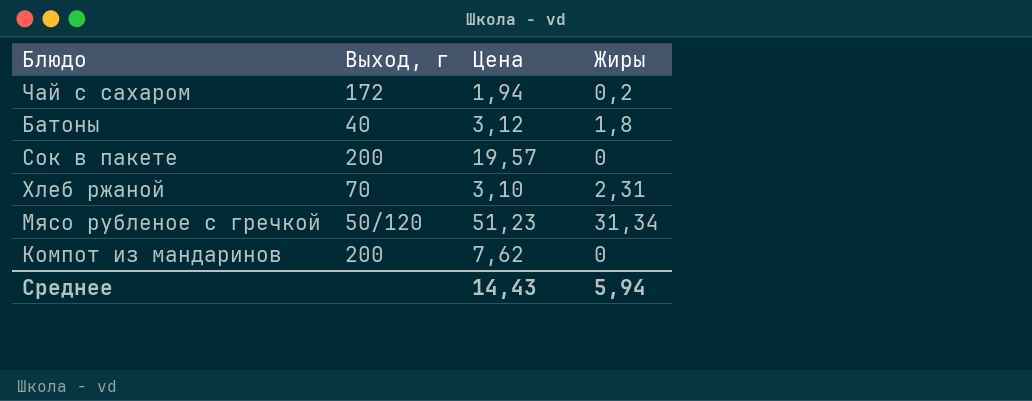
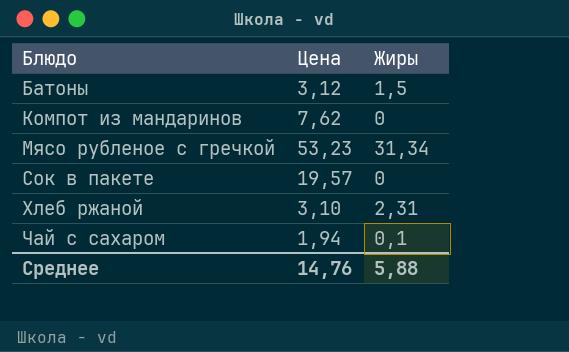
row order: none -> Блюдо ascending
column Выход, г | position: 2 -> none
Батоны | Жиры: 1,8 -> 1,5
Мясо рубленое с гречкой | Цена: 51,23 -> 53,23
Чай с сахаром | Жиры: 0,2 -> 0,1
Среднее | Цена: 14,43 -> 14,76
Среднее | Жиры: 5,94 -> 5,88

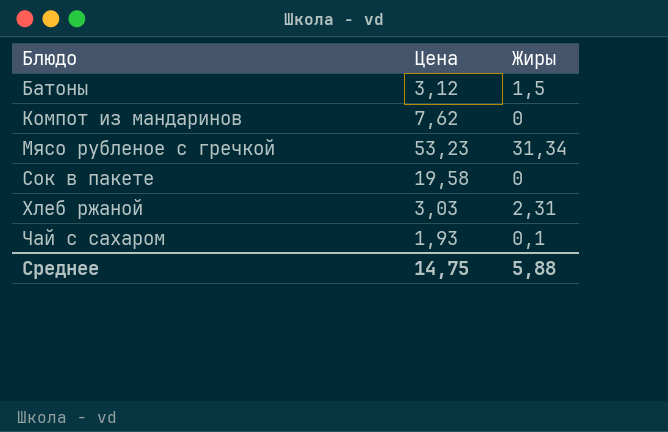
Сок в пакете | Цена: 19,57 -> 19,58
Хлеб ржаной | Цена: 3,10 -> 3,03
Чай с сахаром | Цена: 1,94 -> 1,93
Среднее | Цена: 14,76 -> 14,75

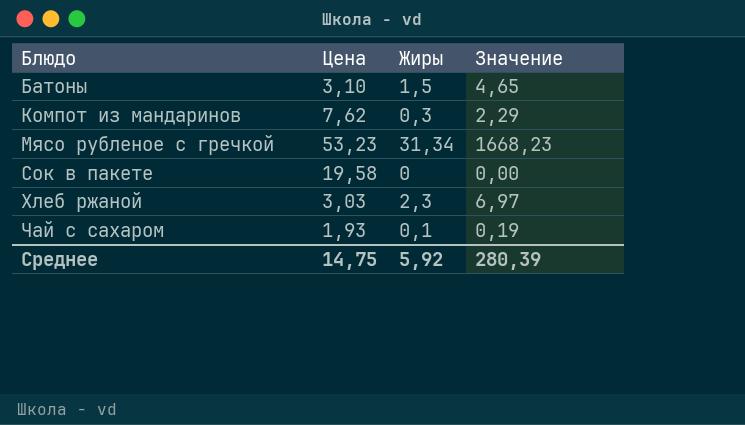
column Значение | formula: none -> [Цена] * [Жиры]
Батоны | Цена: 3,12 -> 3,10
Компот из мандаринов | Жиры: 0 -> 0,3
Хлеб ржаной | Жиры: 2,31 -> 2,3
Среднее | Жиры: 5,88 -> 5,92

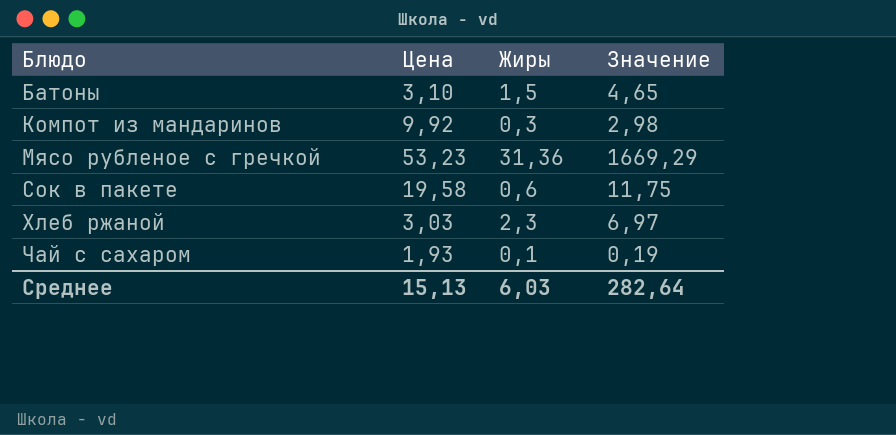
Компот из мандаринов | Цена: 7,62 -> 9,92
Компот из мандаринов | Значение: 2,29 -> 2,98
Мясо рубленое с гречкой | Жиры: 31,34 -> 31,36
Мясо рубленое с гречкой | Значение: 1668,23 -> 1669,29
Сок в пакете | Жиры: 0 -> 0,6
Сок в пакете | Значение: 0,00 -> 11,75
Среднее | Цена: 14,75 -> 15,13
Среднее | Жиры: 5,92 -> 6,03
Среднее | Значение: 280,39 -> 282,64

